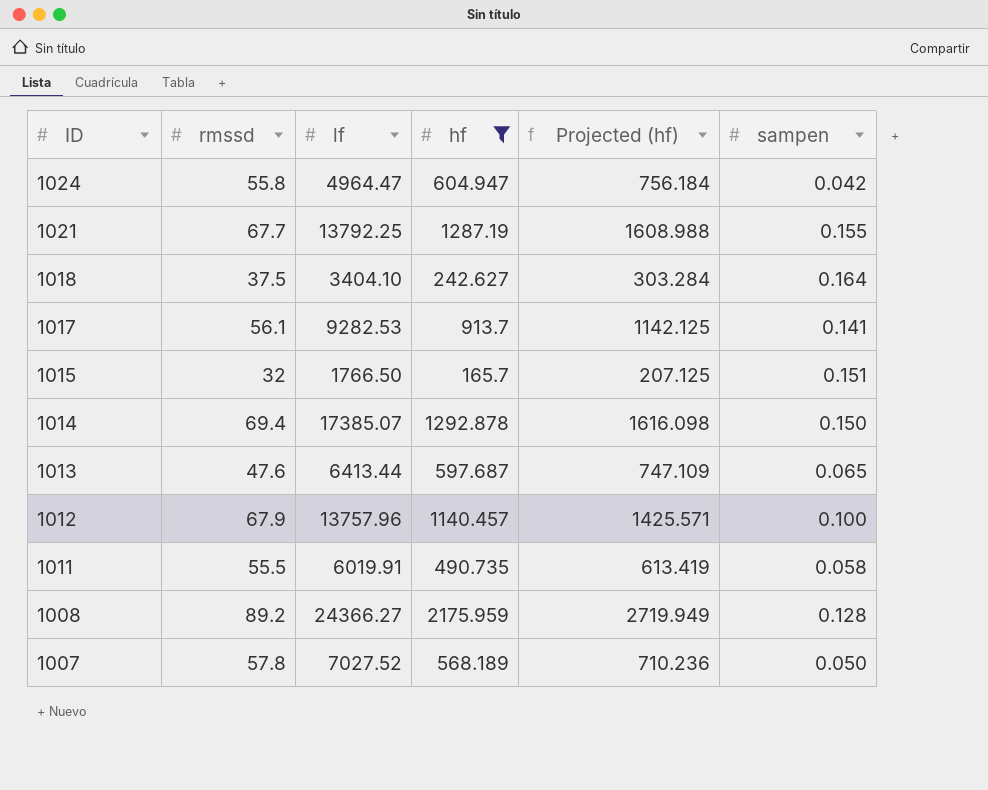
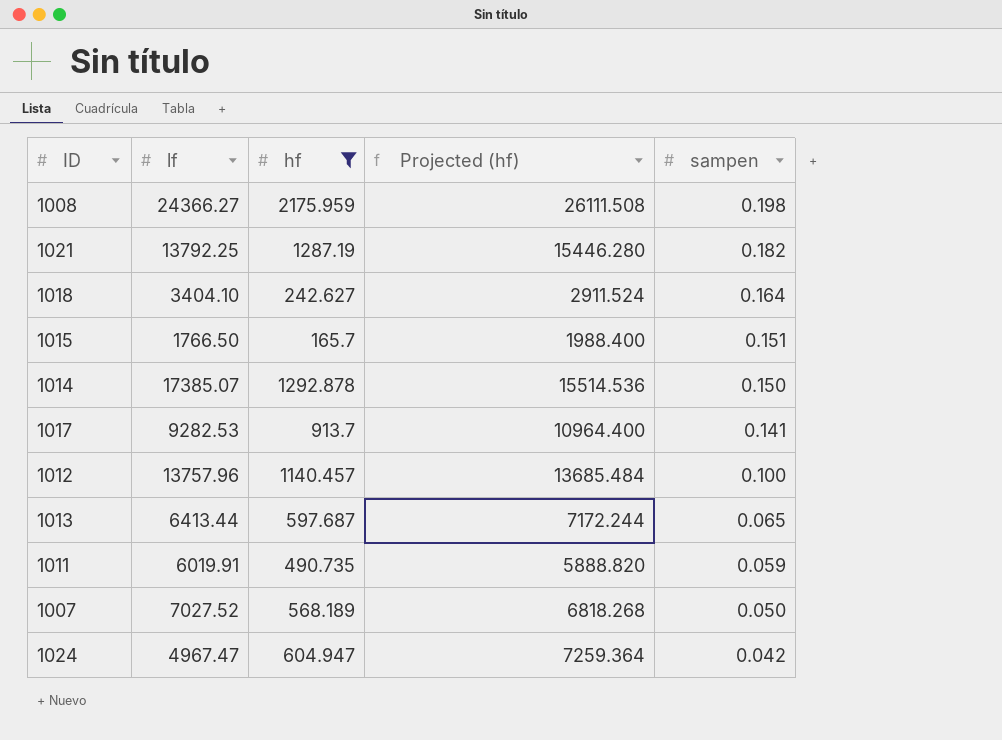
row order: ID descending -> sampen descending
column rmssd | position: 2 -> none
column Projected (hf) | formula: [hf] * 1.25 -> [hf] * 12
1008 | sampen: 0.128 -> 0.198
1021 | sampen: 0.155 -> 0.182
1011 | sampen: 0.058 -> 0.059
1024 | lf: 4964.47 -> 4967.47

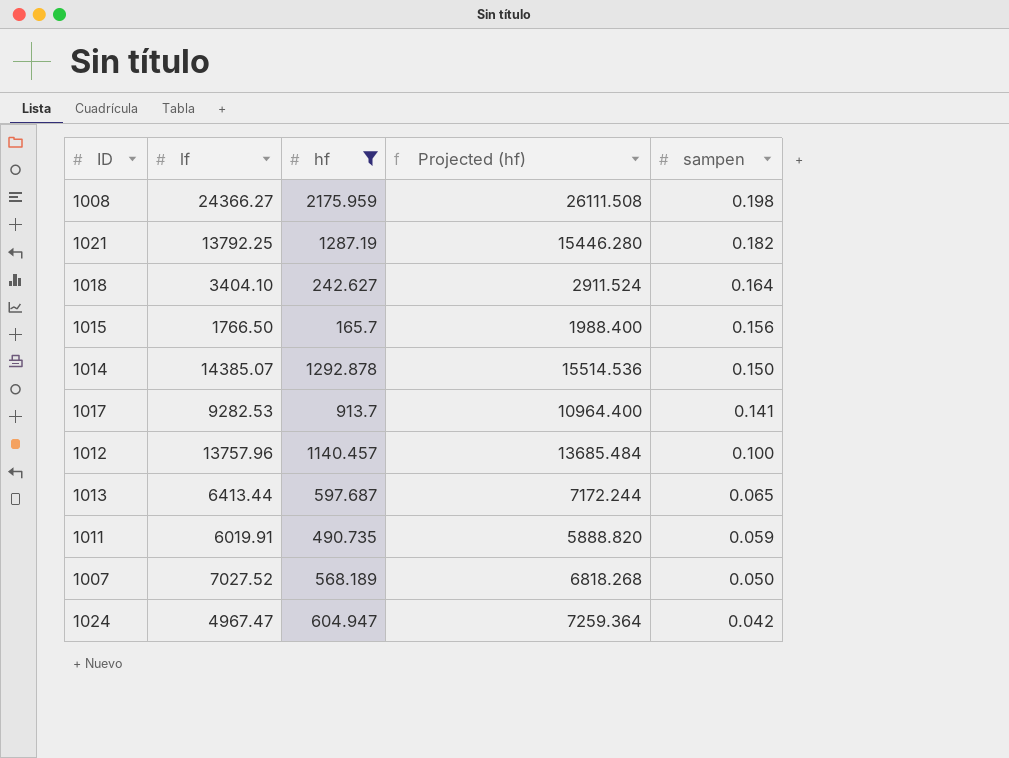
1015 | sampen: 0.151 -> 0.156
1014 | lf: 17385.07 -> 14385.07

